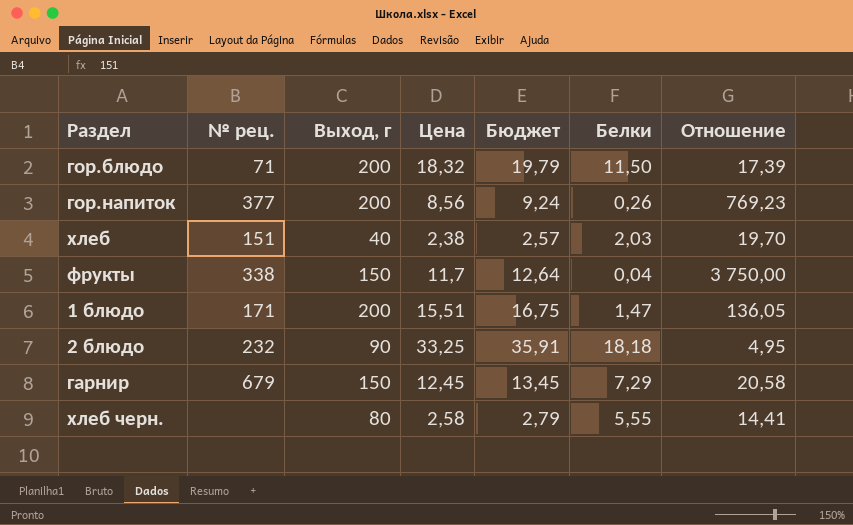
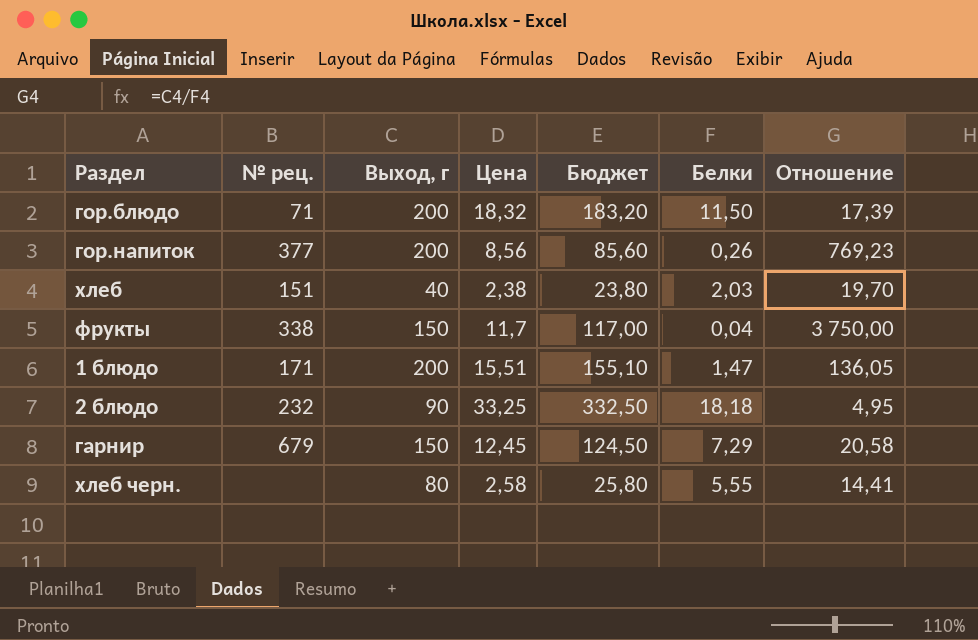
column Бюджет | formula: [Цена] * 1,08 -> [Цена] * 10

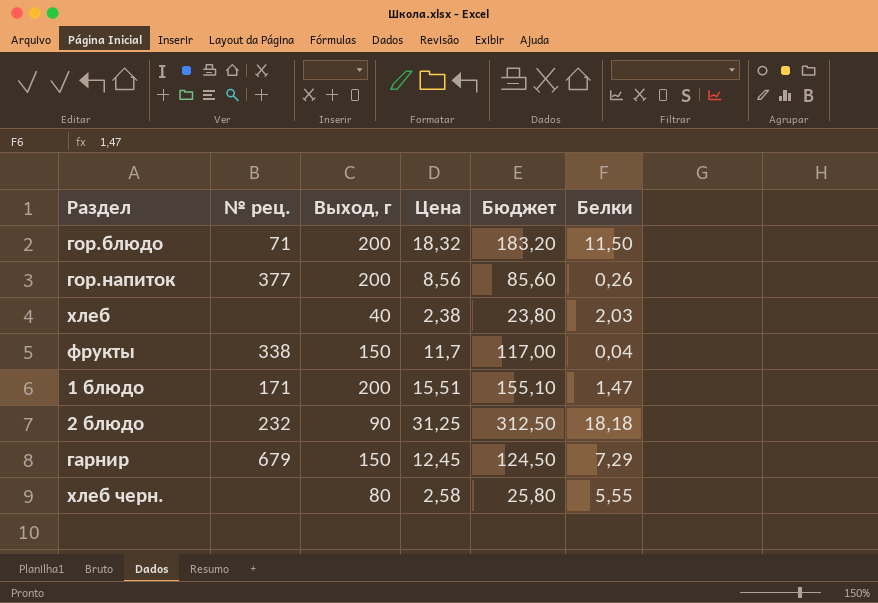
column Отношение | formula: [Выход, г] / [Белки] -> none
хлеб | № рец.: 151 -> none
2 блюдо | Цена: 33,25 -> 31,25
2 блюдо | Бюджет: 332,50 -> 312,50

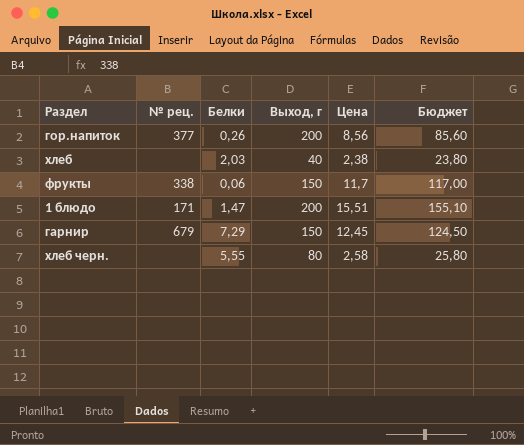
column Белки | position: 6 -> 3
row гор.блюдо: 71 | 200 | 18,32 | 183,20 | 11,50 -> none
row 2 блюдо: 232 | 90 | 31,25 | 312,50 | 18,18 -> none
фрукты | Белки: 0,04 -> 0,06

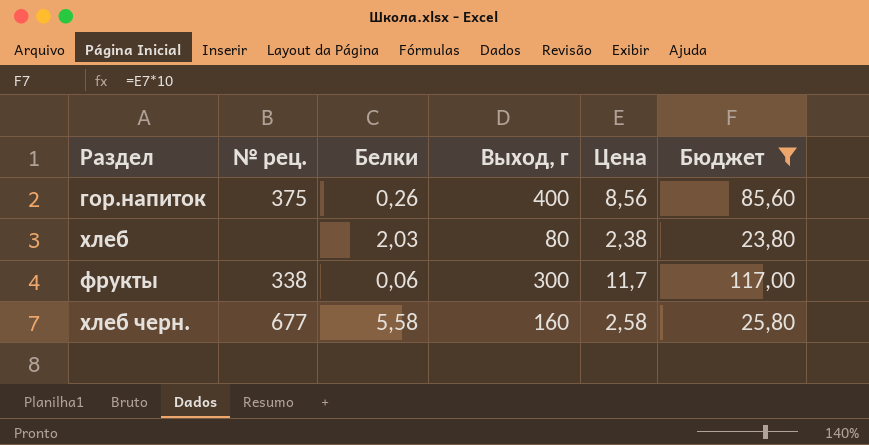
filter: none -> Бюджет <= 117,00
гор.напиток | № рец.: 377 -> 375
гор.напиток | Выход, г: 200 -> 400
хлеб | Выход, г: 40 -> 80
фрукты | Выход, г: 150 -> 300
хлеб черн. | № рец.: none -> 677
хлеб черн. | Белки: 5,55 -> 5,58
хлеб черн. | Выход, г: 80 -> 160

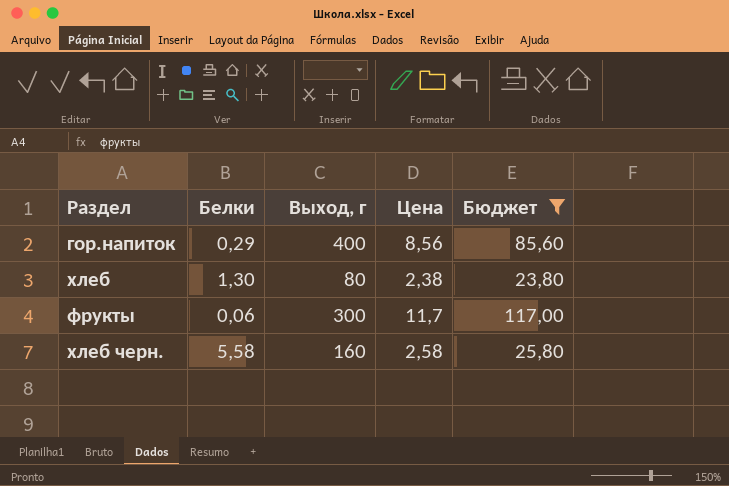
column № рец. | position: 2 -> none
гор.напиток | Белки: 0,26 -> 0,29
хлеб | Белки: 2,03 -> 1,30

